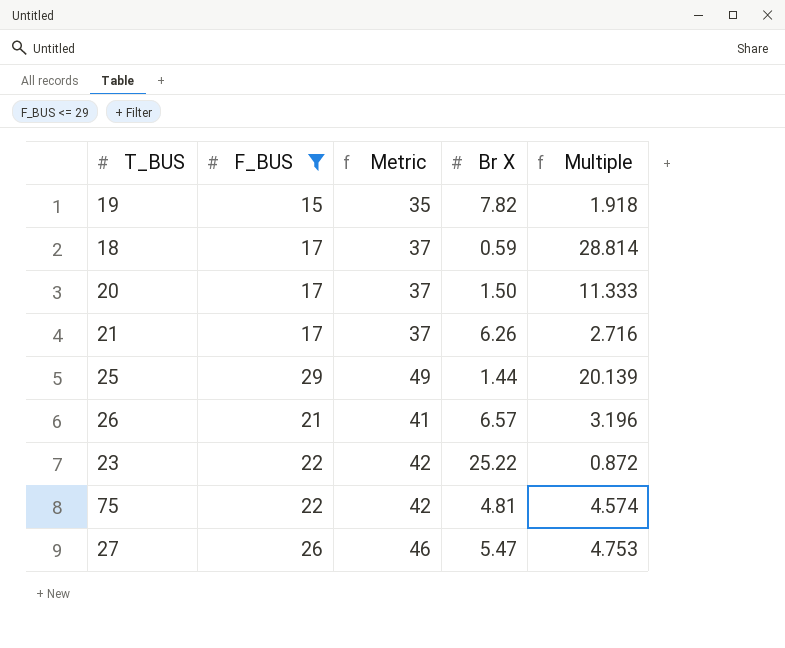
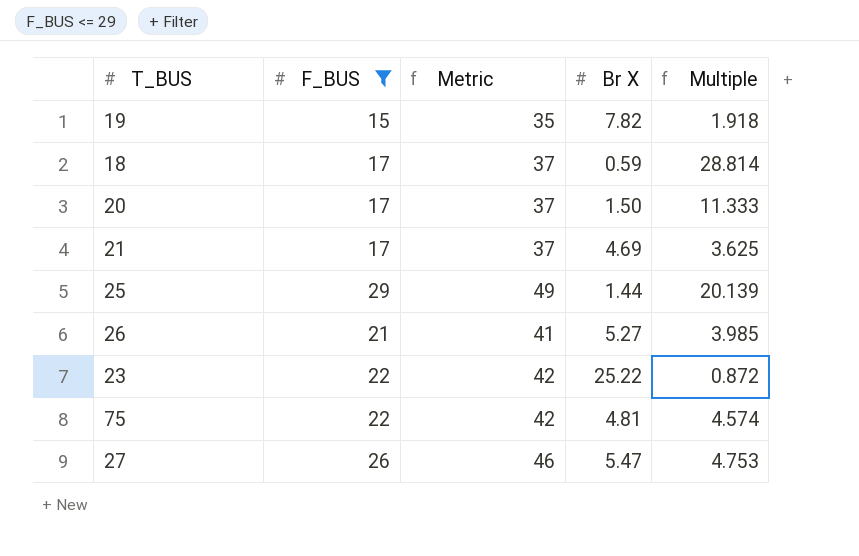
21 | Br X: 6.26 -> 4.69
21 | Multiple: 2.716 -> 3.625
26 | Br X: 6.57 -> 5.27
26 | Multiple: 3.196 -> 3.985

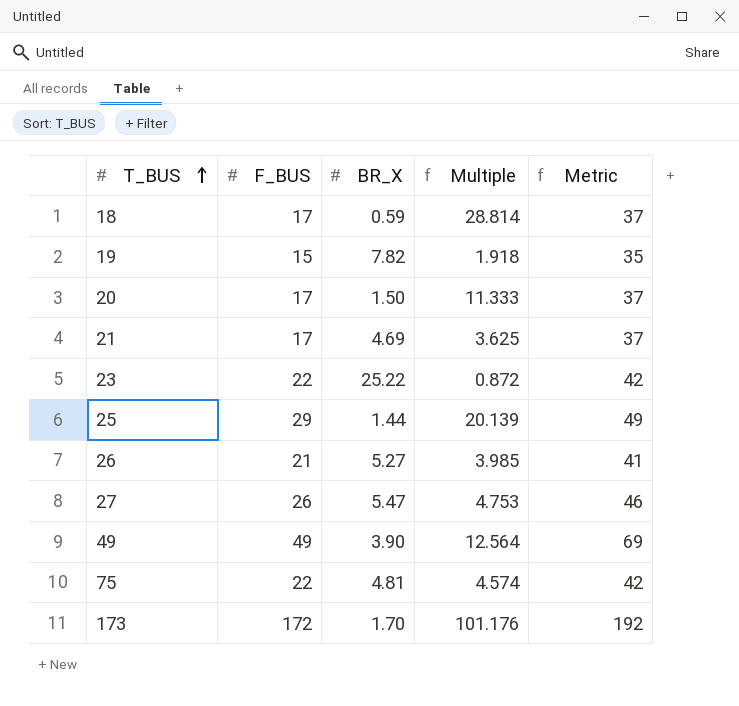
filter: F_BUS <= 29 -> none
row order: none -> T_BUS ascending
column name: Br X -> BR_X
column Metric | position: 3 -> 5

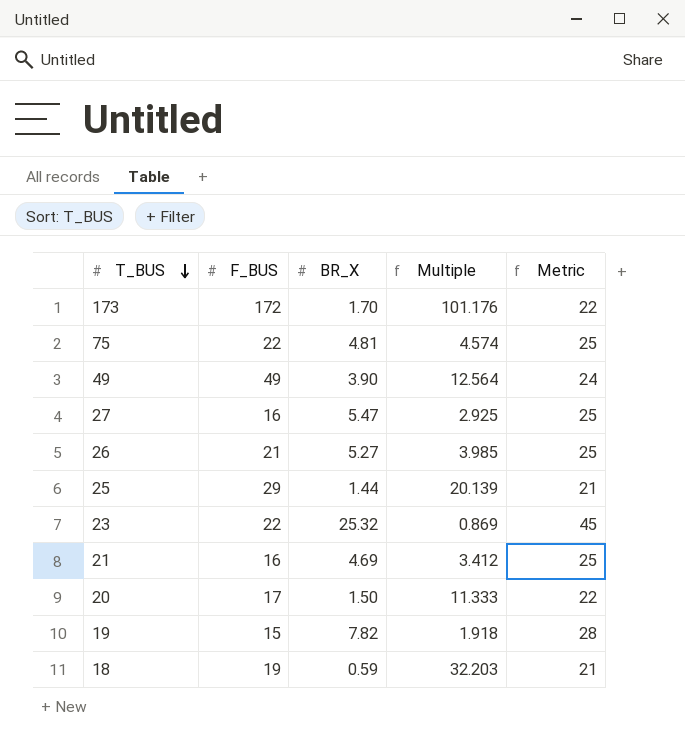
row order: T_BUS ascending -> T_BUS descending
column Metric | formula: [F_BUS] + 20 -> [BR_X] + 20
27 | F_BUS: 26 -> 16
27 | Multiple: 4.753 -> 2.925
23 | BR_X: 25.22 -> 25.32
23 | Multiple: 0.872 -> 0.869
21 | F_BUS: 17 -> 16
21 | Multiple: 3.625 -> 3.412
18 | F_BUS: 17 -> 19
18 | Multiple: 28.814 -> 32.203

